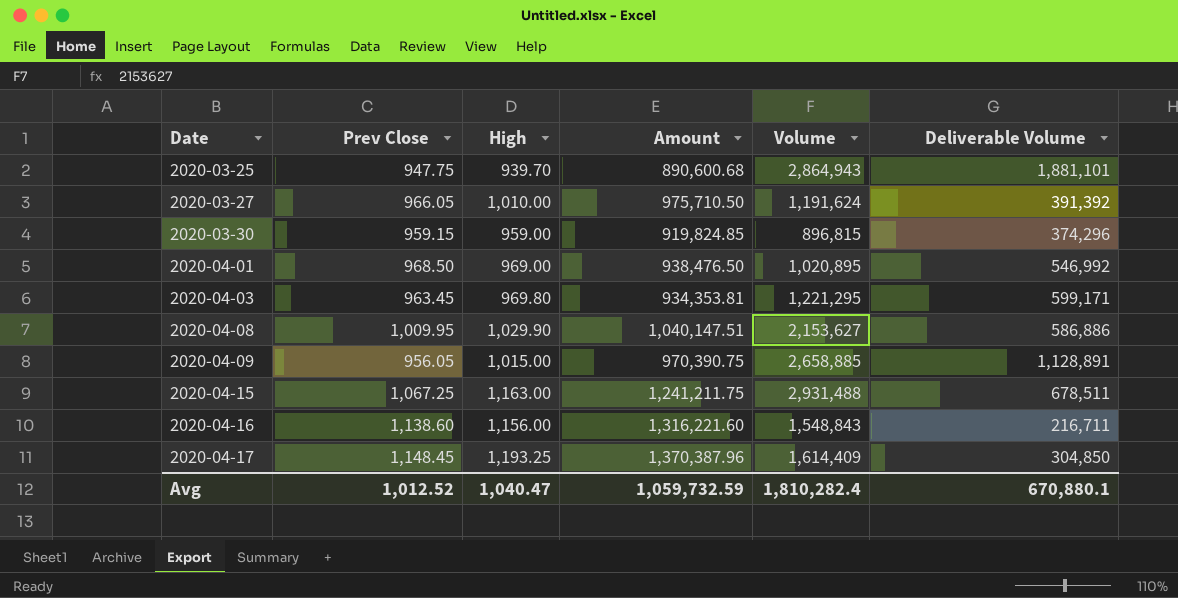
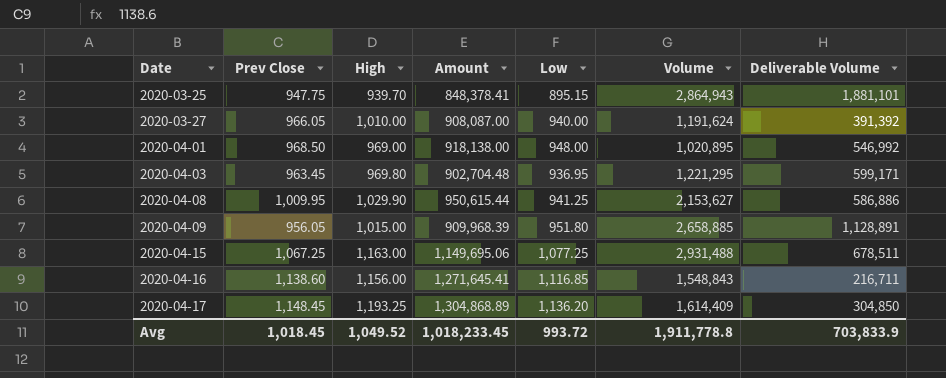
column Amount | formula: [Prev Close] * [High] -> [Prev Close] * [Low]
column Low | position: none -> 5
row 2020-03-30: 959.15 | 959.00 | 919,824.85 | 896,815 | 374,296 -> none
Avg | Prev Close: 1,012.52 -> 1,018.45
Avg | High: 1,040.47 -> 1,049.52
Avg | Amount: 1,059,732.59 -> 1,018,233.45
Avg | Volume: 1,810,282.4 -> 1,911,778.8
Avg | Deliverable Volume: 670,880.1 -> 703,833.9

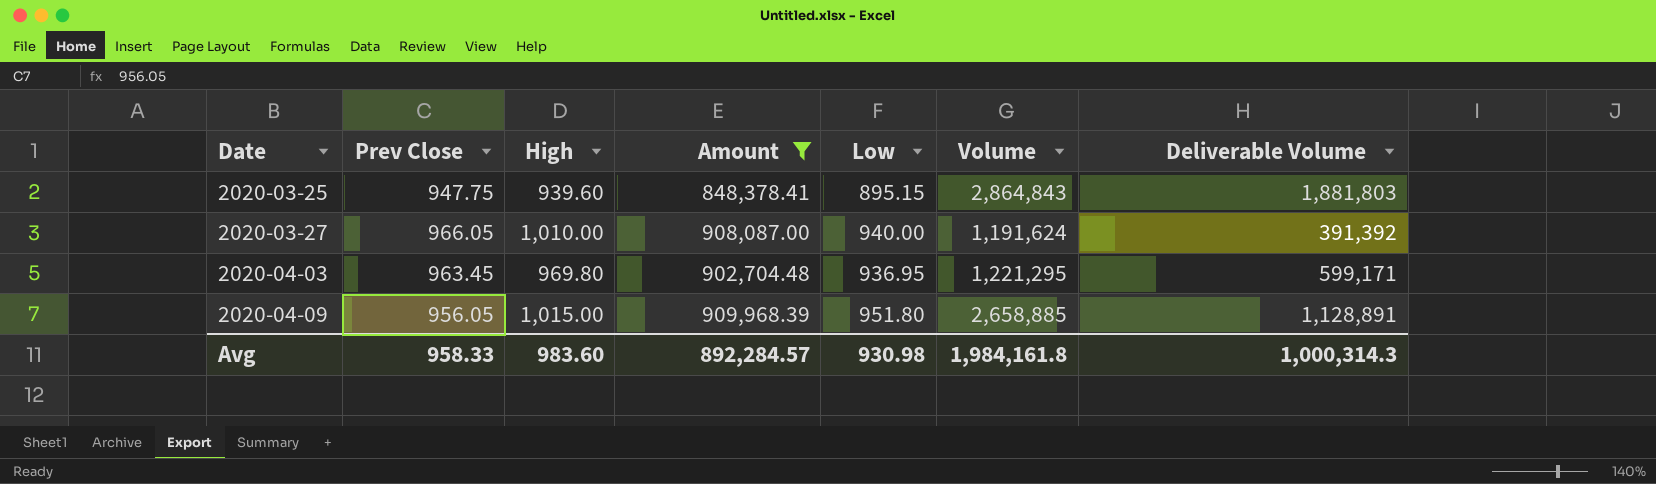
filter: none -> Amount <= 909,968.39
2020-03-25 | High: 939.70 -> 939.60
2020-03-25 | Volume: 2,864,943 -> 2,864,843
2020-03-25 | Deliverable Volume: 1,881,101 -> 1,881,803
Avg | Prev Close: 1,018.45 -> 958.33
Avg | High: 1,049.52 -> 983.60
Avg | Amount: 1,018,233.45 -> 892,284.57
Avg | Low: 993.72 -> 930.98
Avg | Volume: 1,911,778.8 -> 1,984,161.8
Avg | Deliverable Volume: 703,833.9 -> 1,000,314.3

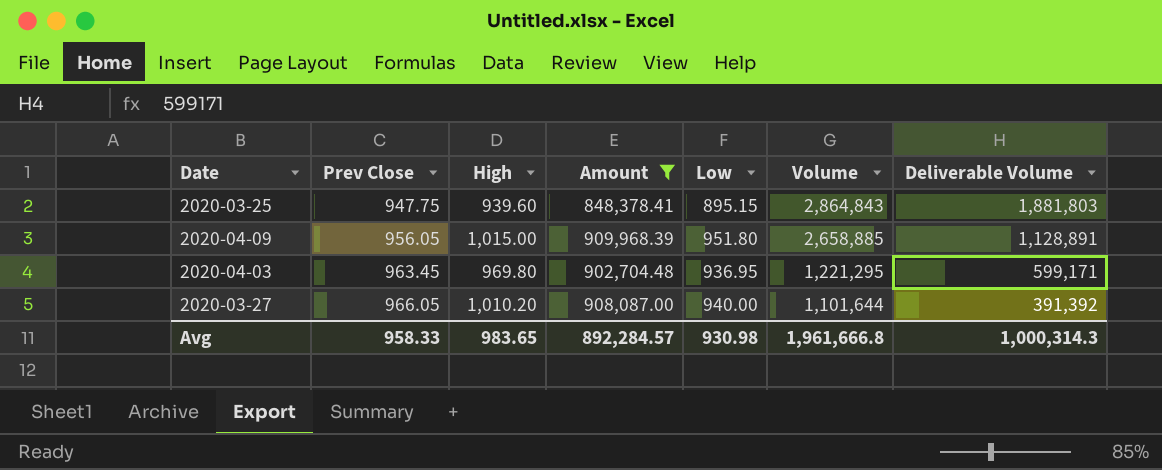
row order: Date ascending -> Prev Close ascending
2020-03-27 | High: 1,010.00 -> 1,010.20
2020-03-27 | Volume: 1,191,624 -> 1,101,644
Avg | High: 983.60 -> 983.65
Avg | Volume: 1,984,161.8 -> 1,961,666.8

